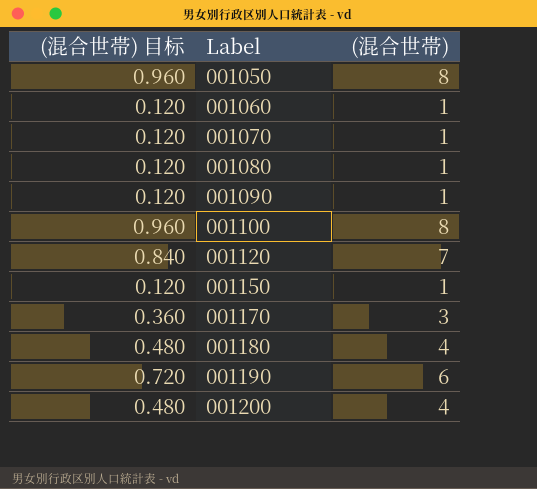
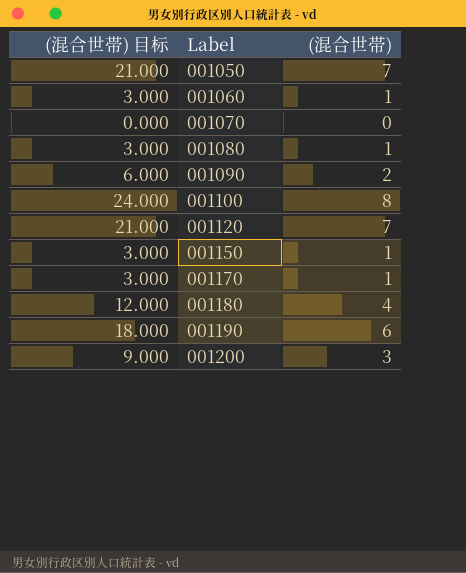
column (混合世帯) 目标 | formula: [(混合世帯)] * 0.12 -> [(混合世帯)] * 3
001050 | (混合世帯): 8 -> 7
001070 | (混合世帯): 1 -> 0
001090 | (混合世帯): 1 -> 2
001170 | (混合世帯): 3 -> 1
001200 | (混合世帯): 4 -> 3

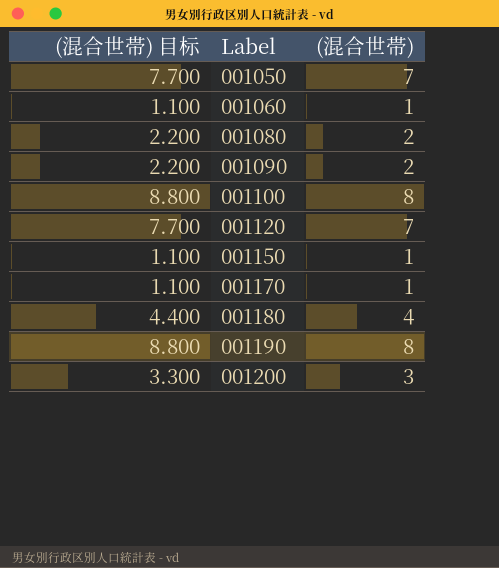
column (混合世帯) 目标 | formula: [(混合世帯)] * 3 -> [(混合世帯)] * 1.1
row 001070: 0.000 | 0 -> none
001080 | (混合世帯): 1 -> 2
001190 | (混合世帯): 6 -> 8

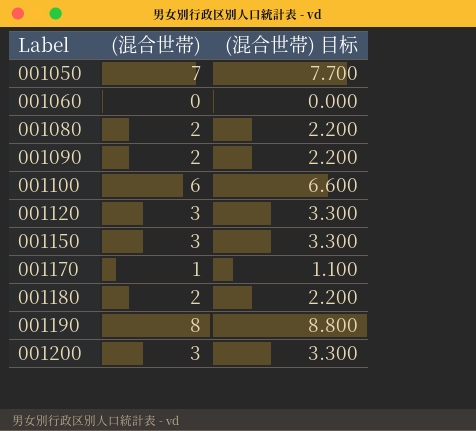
column (混合世帯) 目标 | position: 1 -> 3
001060 | (混合世帯): 1 -> 0
001060 | (混合世帯) 目标: 1.100 -> 0.000
001100 | (混合世帯): 8 -> 6
001100 | (混合世帯) 目标: 8.800 -> 6.600
001120 | (混合世帯): 7 -> 3
001120 | (混合世帯) 目标: 7.700 -> 3.300
001150 | (混合世帯): 1 -> 3
001150 | (混合世帯) 目标: 1.100 -> 3.300
001180 | (混合世帯): 4 -> 2
001180 | (混合世帯) 目标: 4.400 -> 2.200

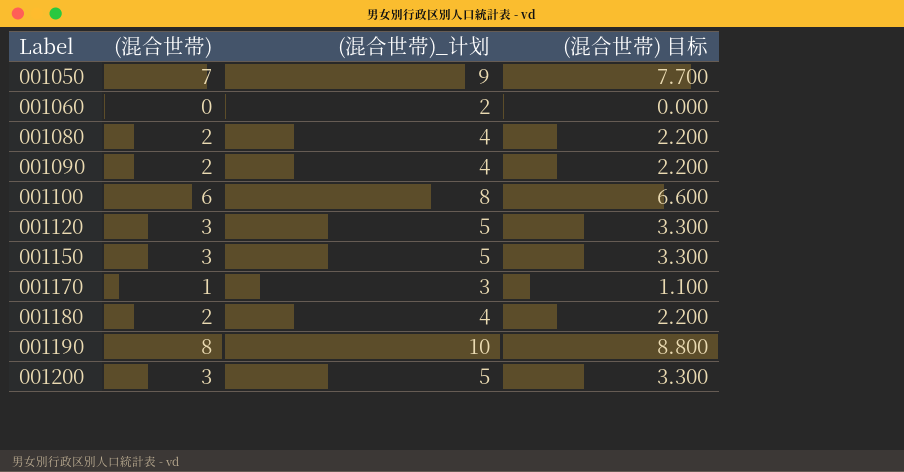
column (混合世帯)_计划 | formula: none -> [(混合世帯)] + 2

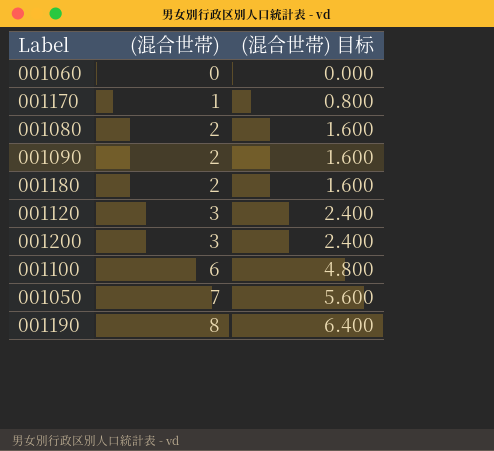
row order: Label ascending -> (混合世帯) ascending
column (混合世帯)_计划 | formula: [(混合世帯)] + 2 -> none
column (混合世帯) 目标 | formula: [(混合世帯)] * 1.1 -> [(混合世帯)] * 0.8
row 001150: 3 | 5 | 3.300 -> none

